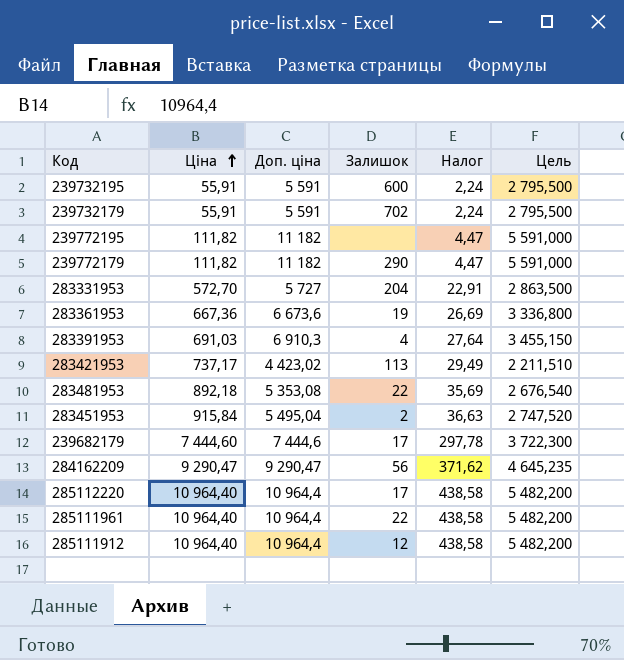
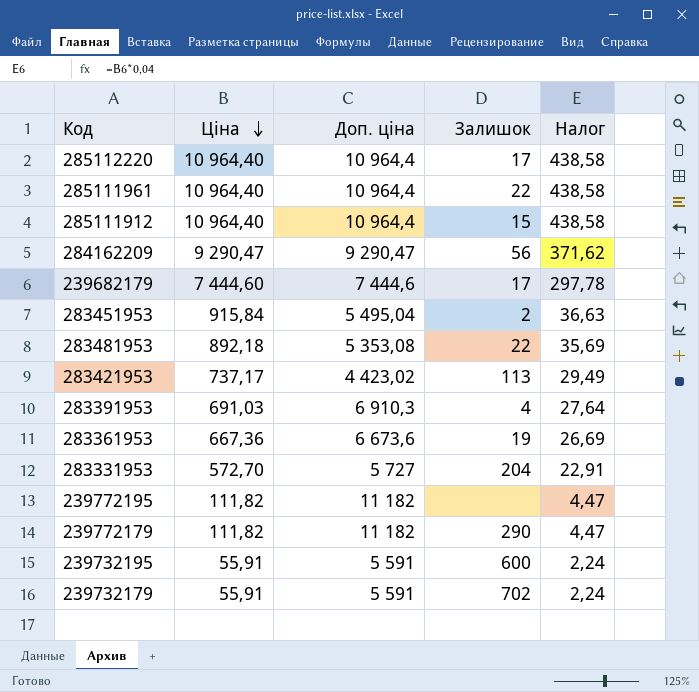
row order: Ціна ascending -> Ціна descending
column Цель | formula: [Доп. ціна] * 0,5 -> none
285111912 | Залишок: 12 -> 15

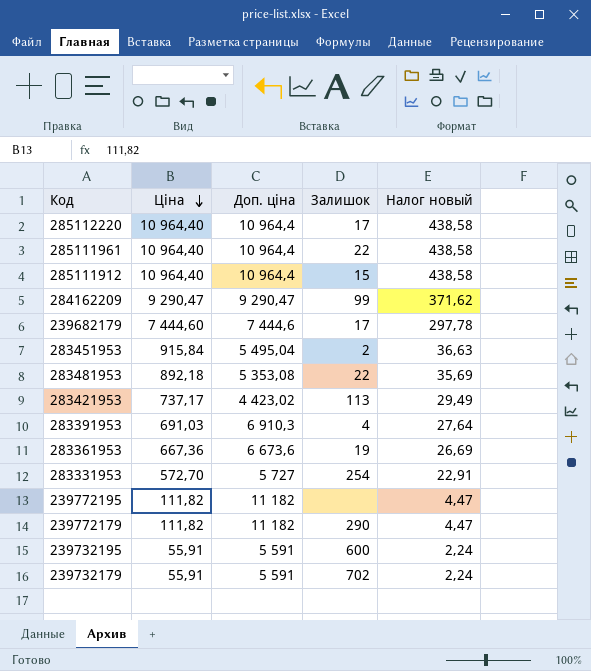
column name: Налог -> Налог новый
284162209 | Залишок: 56 -> 99
283331953 | Залишок: 204 -> 254

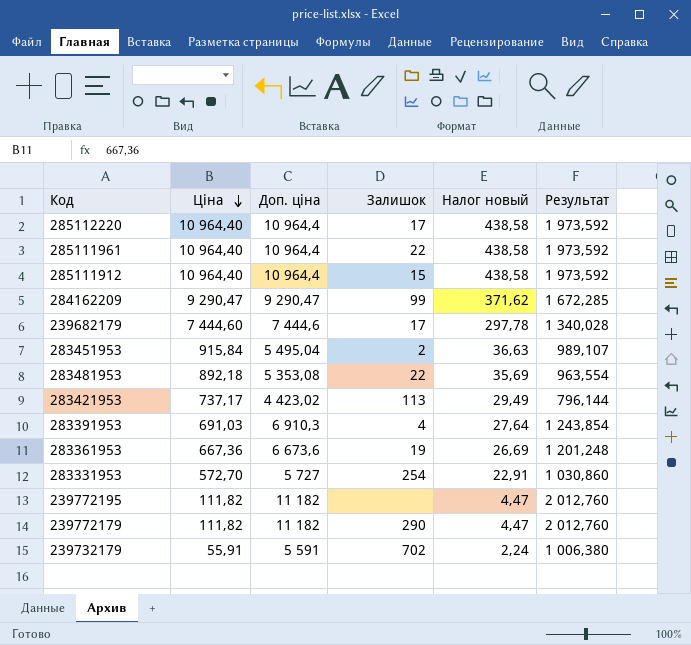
column Результат | formula: none -> [Доп. ціна] * 0,18
row 239732195: 55,91 | 5 591 | 600 | 2,24 -> none

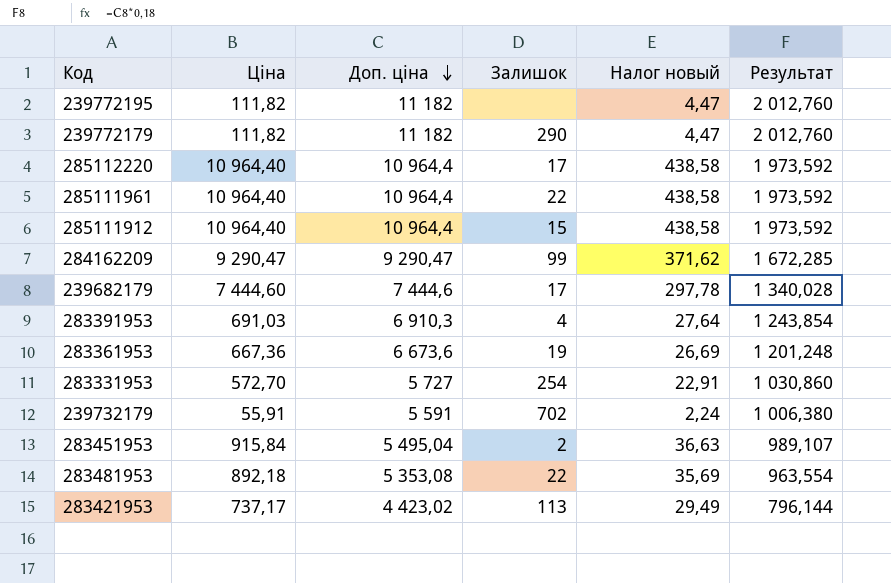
row order: Ціна descending -> Доп. ціна descending

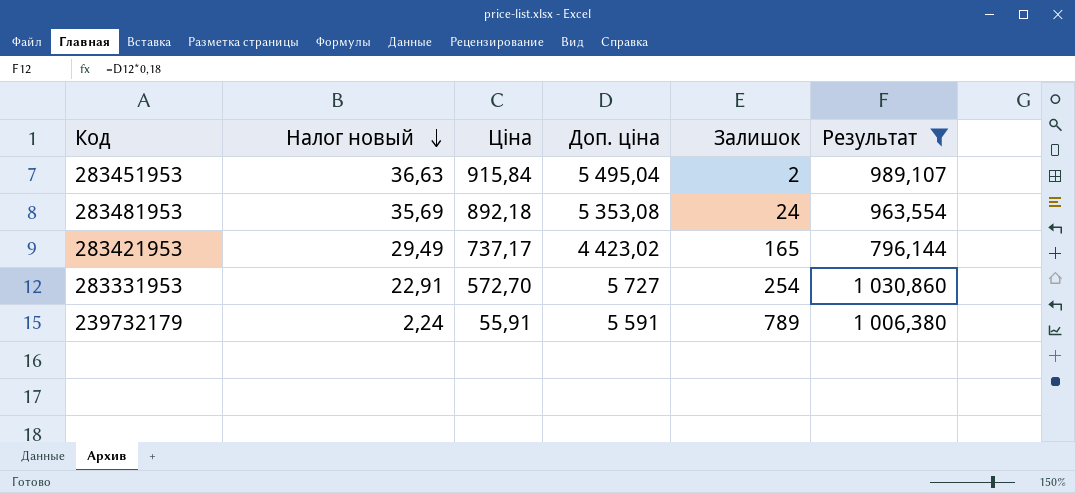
filter: none -> Результат <= 1 030,860
row order: Доп. ціна descending -> Налог новый descending
column Налог новый | position: 5 -> 2
283481953 | Залишок: 22 -> 24
283421953 | Залишок: 113 -> 165
239732179 | Залишок: 702 -> 789

